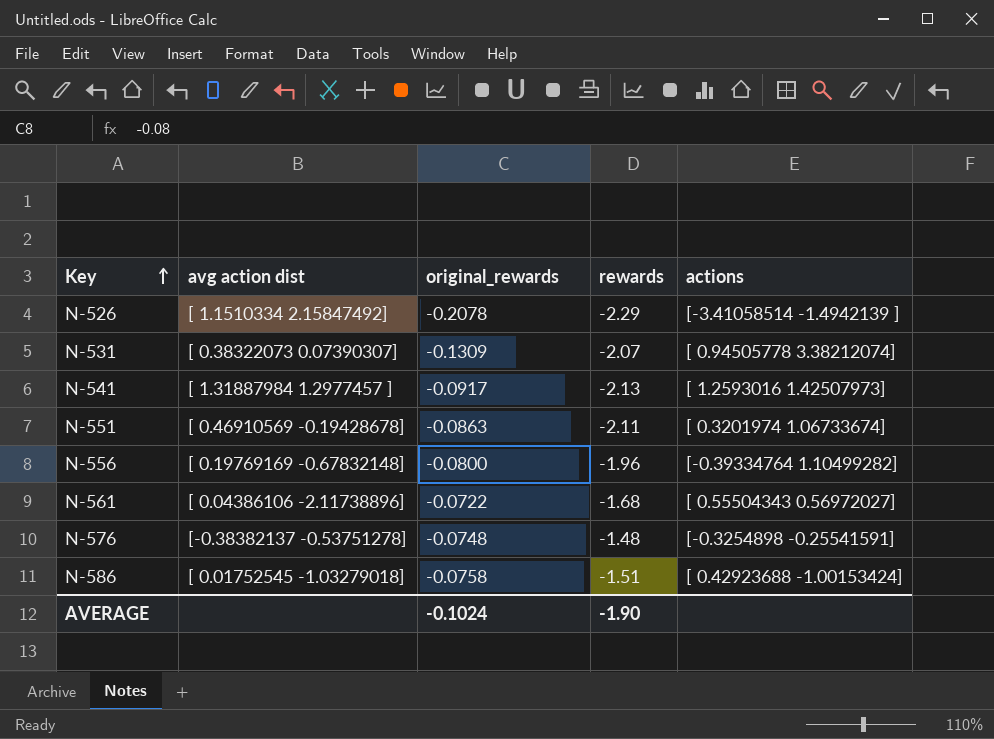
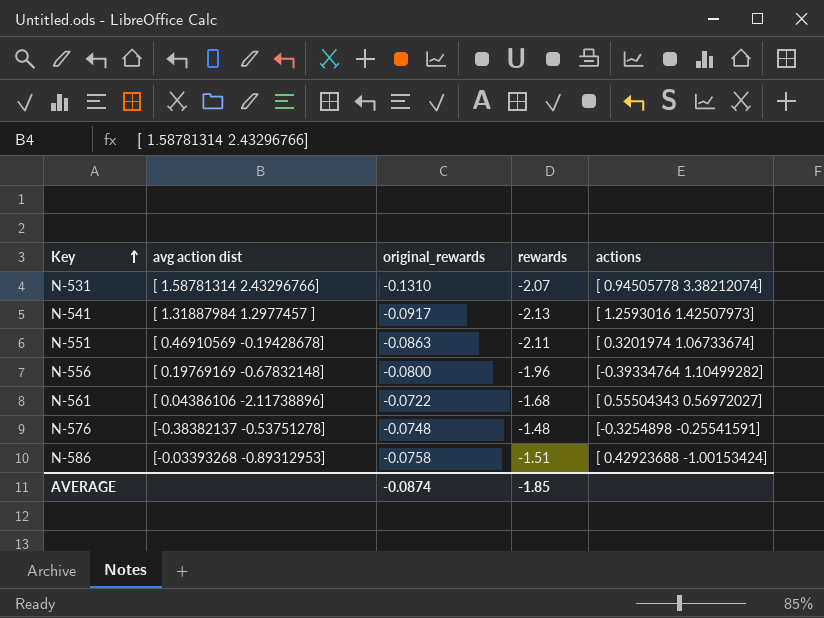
row N-526: [ 1.1510334 2.15847492] | -0.2078 | -2.29 | [-3.41058514 -1.4942139 ] -> none
N-531 | avg action dist: [ 0.38322073 0.07390307] -> [ 1.58781314 2.43296766]
N-531 | original_rewards: -0.1309 -> -0.1310
N-586 | avg action dist: [ 0.01752545 -1.03279018] -> [-0.03393268 -0.89312953]
AVERAGE | original_rewards: -0.1024 -> -0.0874
AVERAGE | rewards: -1.90 -> -1.85

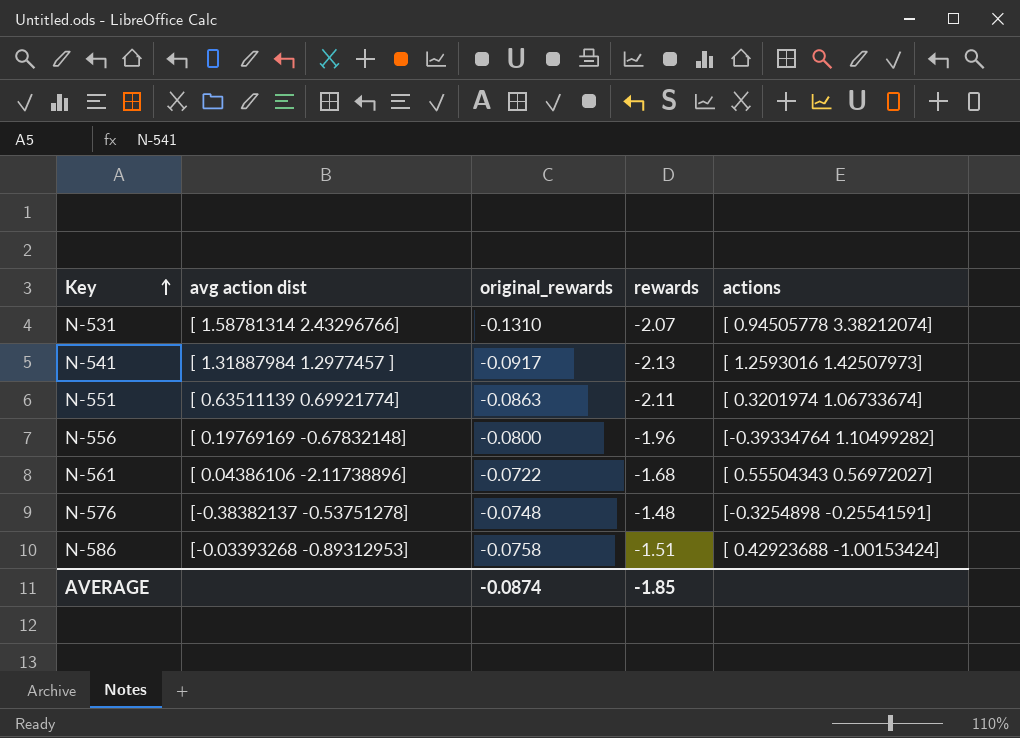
N-551 | avg action dist: [ 0.46910569 -0.19428678] -> [ 0.63511139 0.69921774]

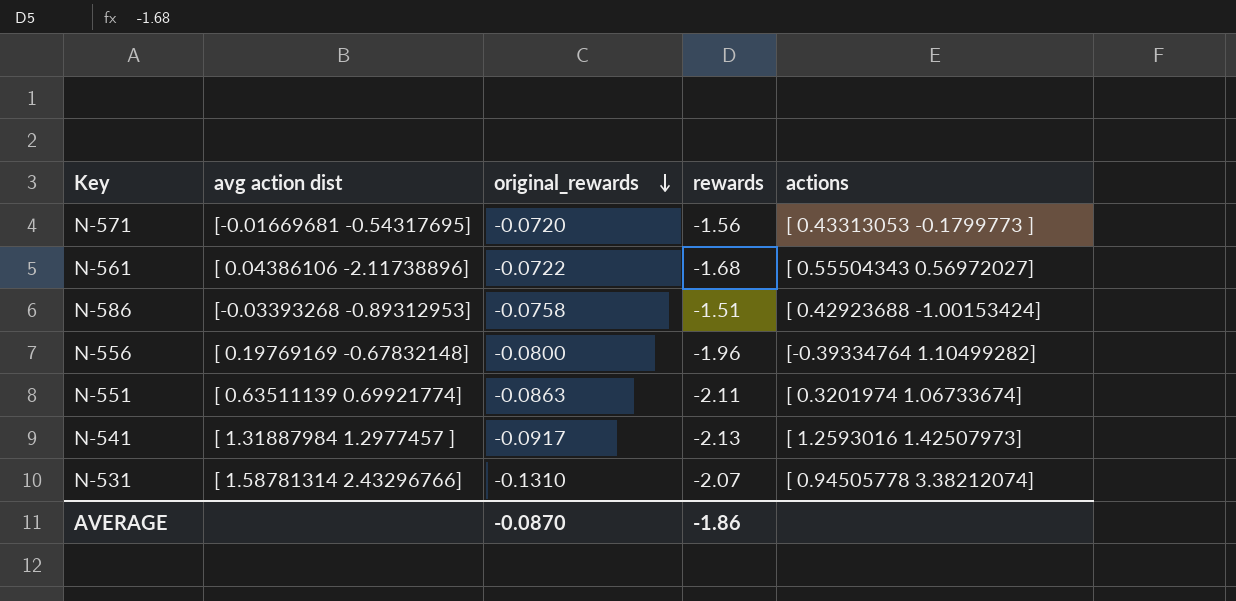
row order: Key ascending -> original_rewards descending
row N-576: [-0.38382137 -0.53751278] | -0.0748 | -1.48 | [-0.3254898 -0.25541591] -> none
row N-571: none -> [-0.01669681 -0.54317695] | -0.0720 | -1.56 | [ 0.43313053 -0.1799773 ]
AVERAGE | original_rewards: -0.0874 -> -0.0870
AVERAGE | rewards: -1.85 -> -1.86

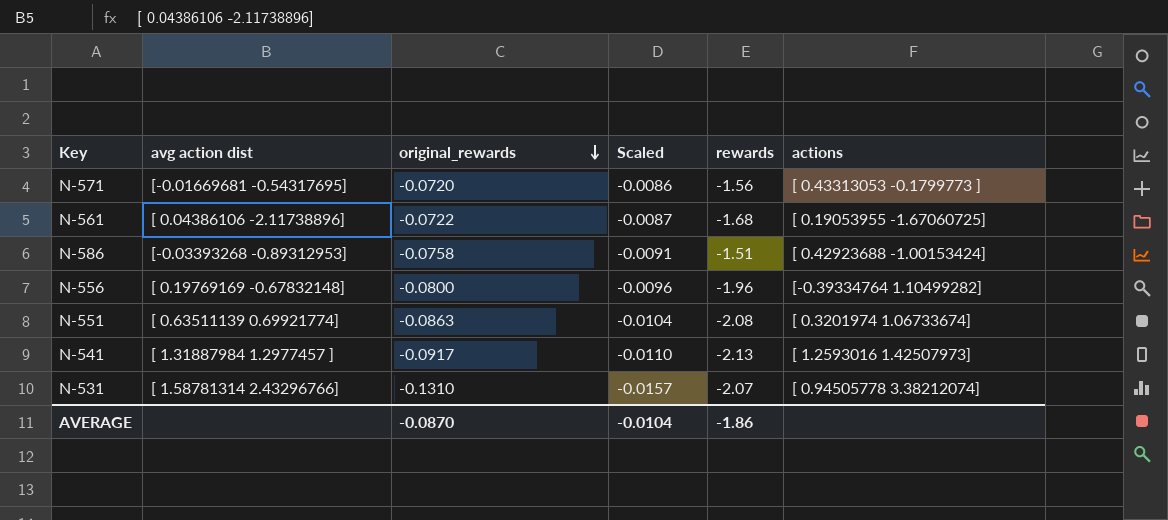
column Scaled | formula: none -> [original_rewards] * 0.12
N-561 | actions: [ 0.55504343 0.56972027] -> [ 0.19053955 -1.67060725]
N-551 | rewards: -2.11 -> -2.08

